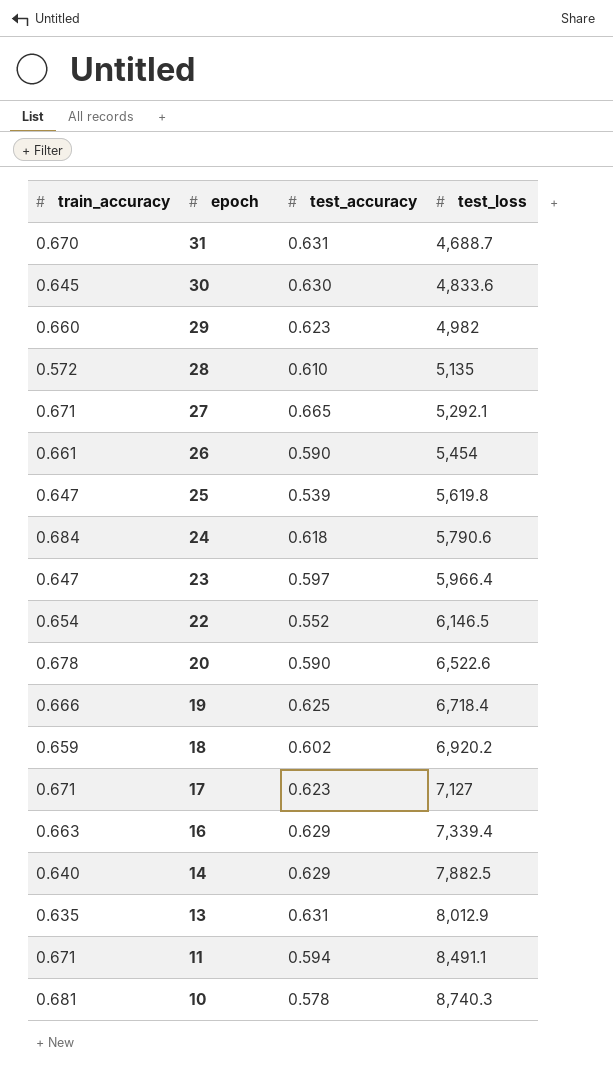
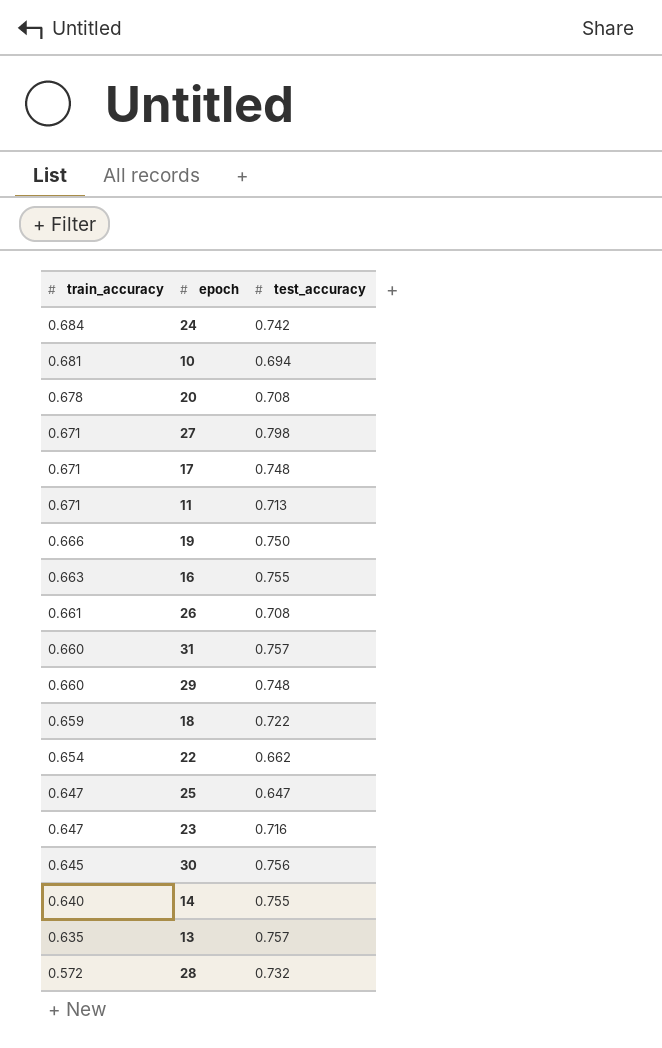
row order: epoch descending -> train_accuracy descending
column test_loss | position: 4 -> none
24 | test_accuracy: 0.618 -> 0.742
10 | test_accuracy: 0.578 -> 0.694
20 | test_accuracy: 0.590 -> 0.708
27 | test_accuracy: 0.665 -> 0.798
17 | test_accuracy: 0.623 -> 0.748
11 | test_accuracy: 0.594 -> 0.713
19 | test_accuracy: 0.625 -> 0.750
16 | test_accuracy: 0.629 -> 0.755
26 | test_accuracy: 0.590 -> 0.708
31 | train_accuracy: 0.670 -> 0.660
31 | test_accuracy: 0.631 -> 0.757
29 | test_accuracy: 0.623 -> 0.748
18 | test_accuracy: 0.602 -> 0.722
22 | test_accuracy: 0.552 -> 0.662
25 | test_accuracy: 0.539 -> 0.647
23 | test_accuracy: 0.597 -> 0.716
30 | test_accuracy: 0.630 -> 0.756
14 | test_accuracy: 0.629 -> 0.755
13 | test_accuracy: 0.631 -> 0.757
28 | test_accuracy: 0.610 -> 0.732

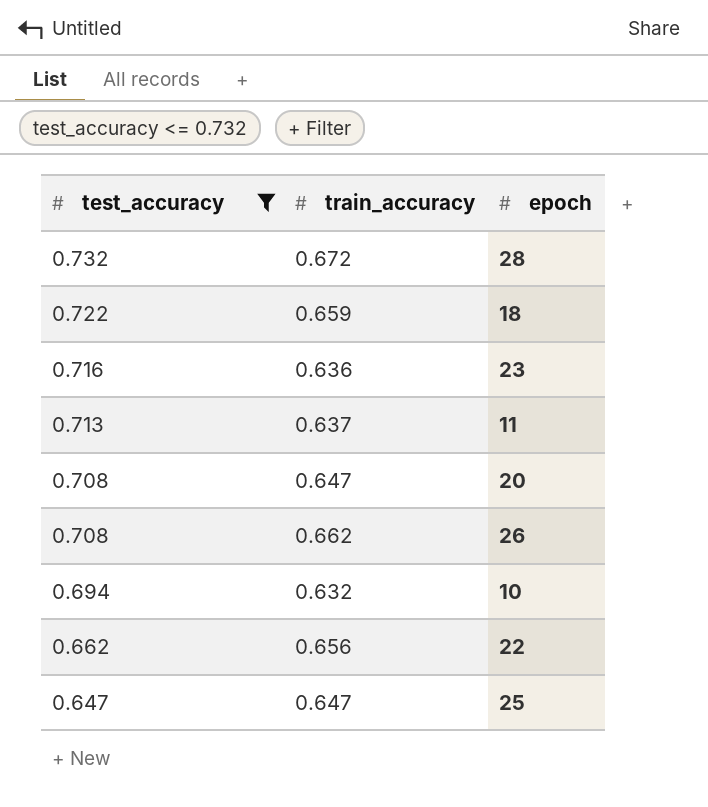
filter: none -> test_accuracy <= 0.732
row order: train_accuracy descending -> test_accuracy descending
column test_accuracy | position: 3 -> 1
28 | train_accuracy: 0.572 -> 0.672
23 | train_accuracy: 0.647 -> 0.636
11 | train_accuracy: 0.671 -> 0.637
20 | train_accuracy: 0.678 -> 0.647
26 | train_accuracy: 0.661 -> 0.662
10 | train_accuracy: 0.681 -> 0.632
22 | train_accuracy: 0.654 -> 0.656

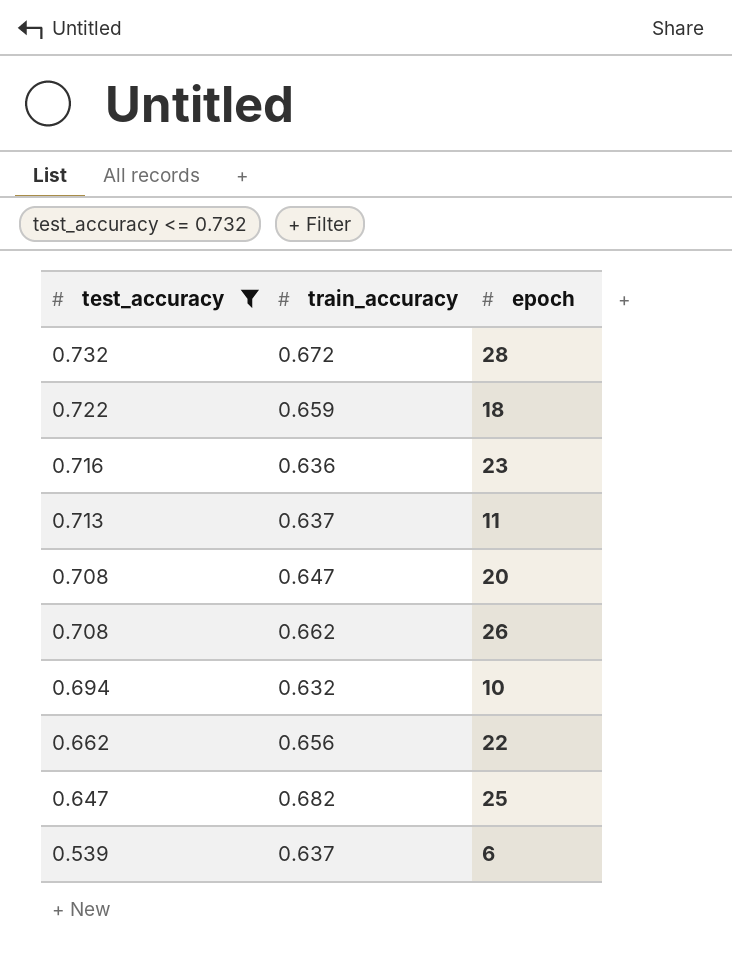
25 | train_accuracy: 0.647 -> 0.682
row 6: none -> 0.539 | 0.637

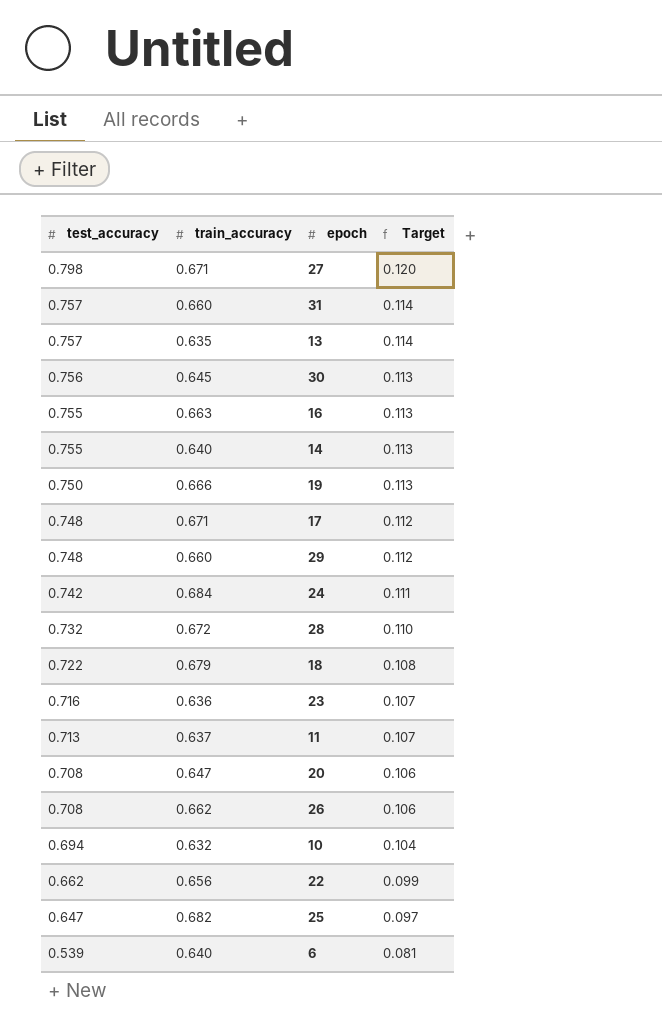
filter: test_accuracy <= 0.732 -> none
column Target | formula: none -> [test_accuracy] * 0.15
18 | train_accuracy: 0.659 -> 0.679
6 | train_accuracy: 0.637 -> 0.640

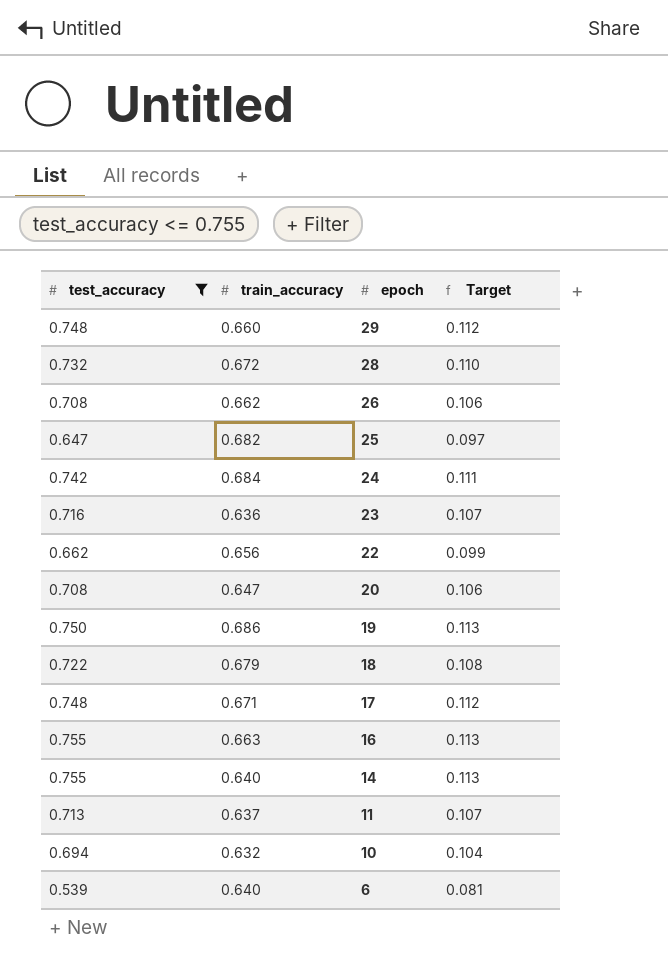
filter: none -> test_accuracy <= 0.755
row order: test_accuracy descending -> epoch descending
19 | train_accuracy: 0.666 -> 0.686

